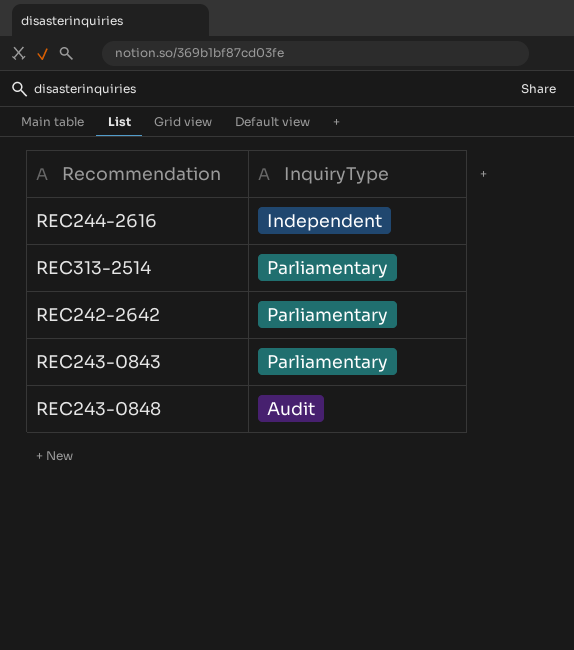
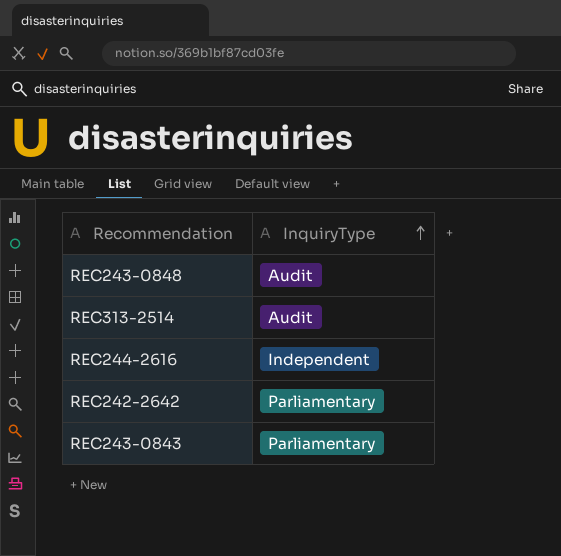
row order: none -> InquiryType ascending
REC313-2514 | InquiryType: Parliamentary -> Audit

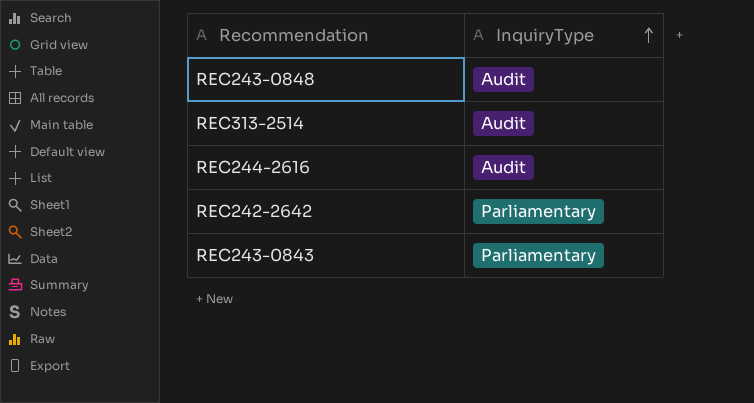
REC244-2616 | InquiryType: Independent -> Audit

